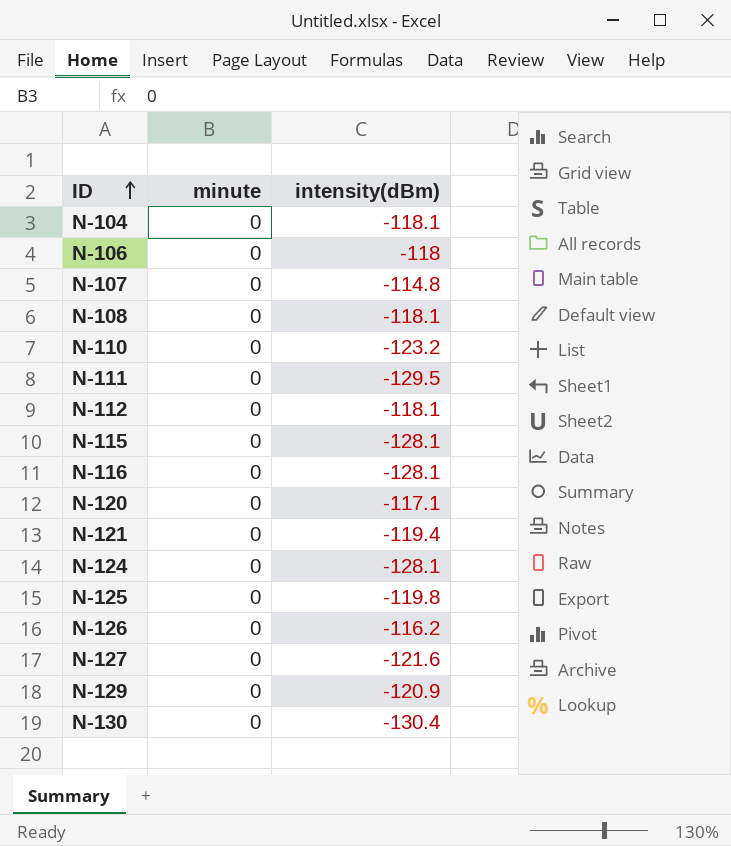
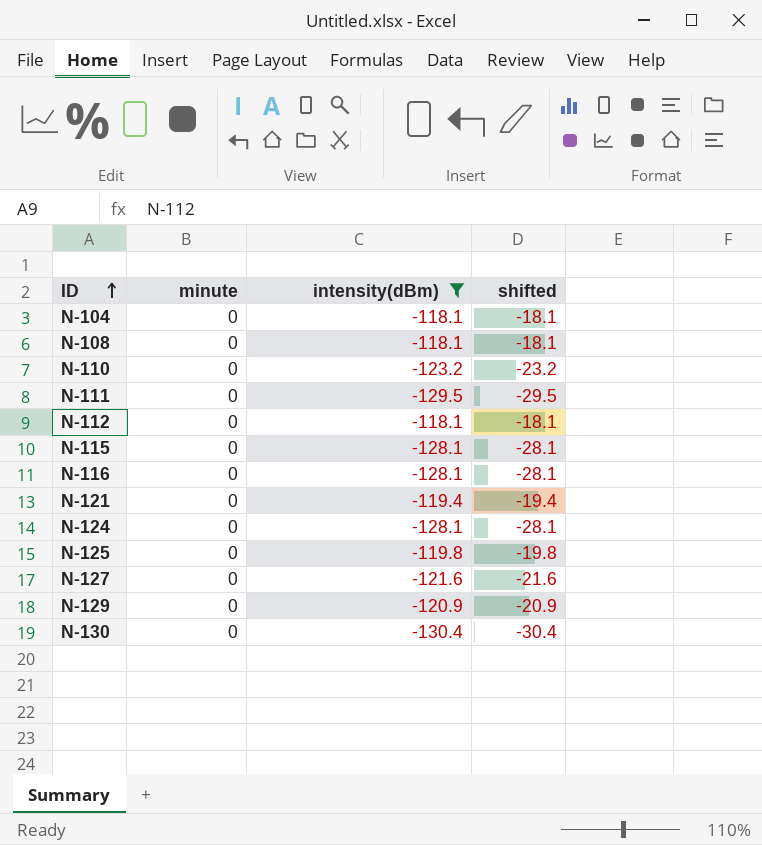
filter: none -> intensity(dBm) <= -118.1
column shifted | formula: none -> [intensity(dBm)] + 100

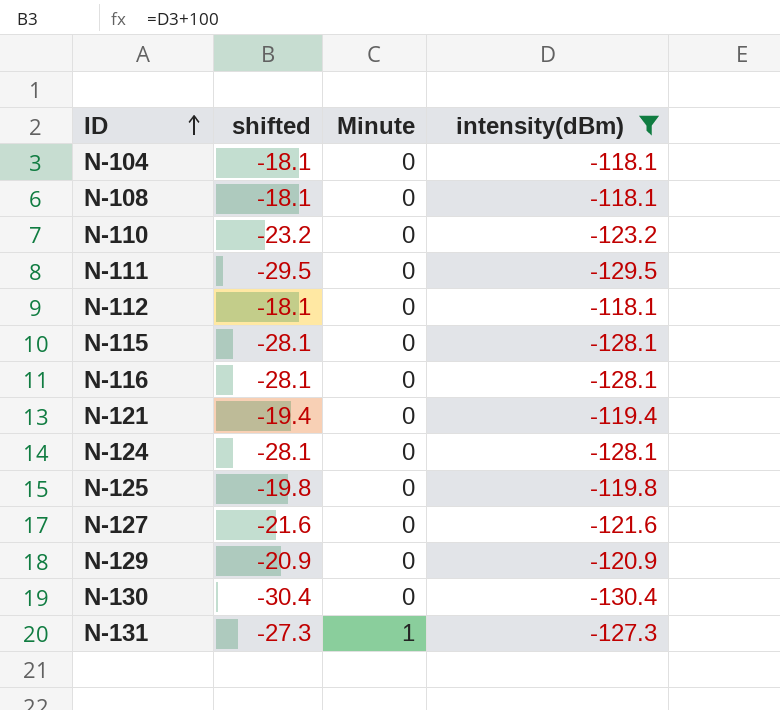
column shifted | position: 4 -> 2
column name: minute -> Minute
row N-131: none -> -27.3 | 1 | -127.3

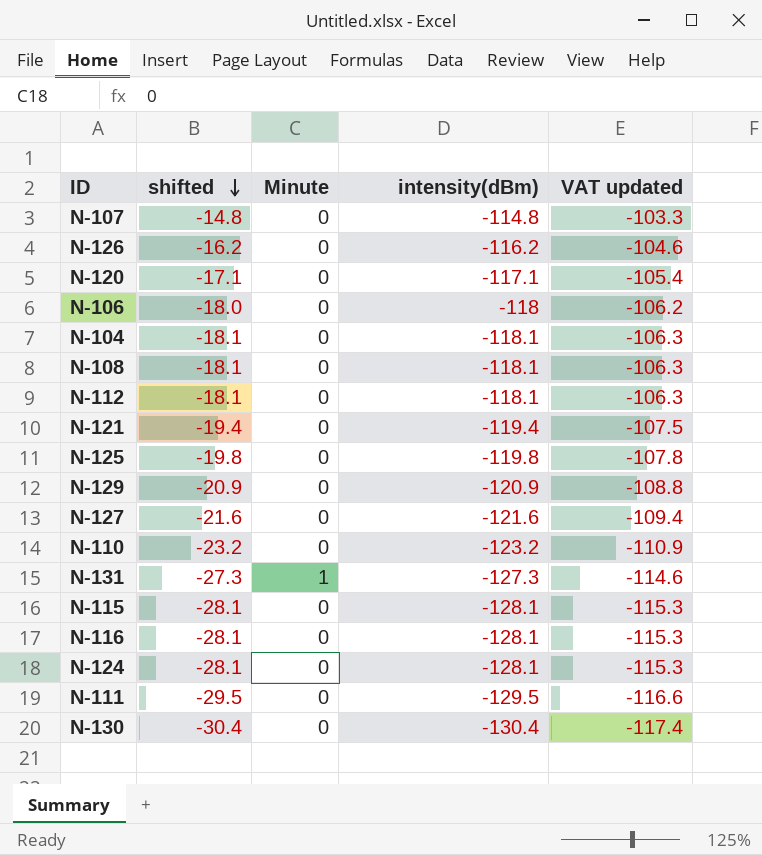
filter: intensity(dBm) <= -118.1 -> none
row order: ID ascending -> shifted descending
column VAT updated | formula: none -> [intensity(dBm)] * 0.9

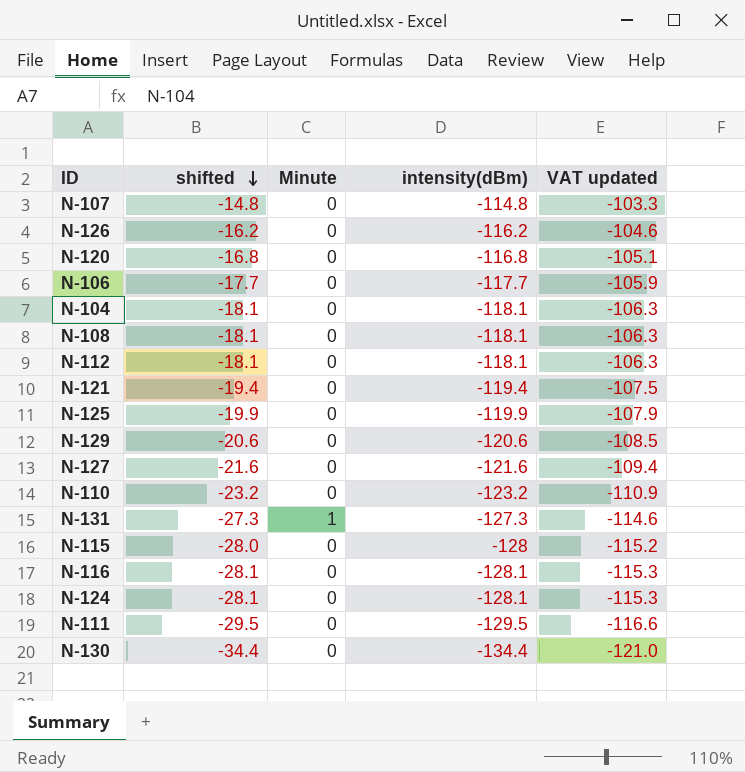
N-120 | shifted: -17.1 -> -16.8
N-120 | intensity(dBm): -117.1 -> -116.8
N-120 | VAT updated: -105.4 -> -105.1
N-106 | shifted: -18.0 -> -17.7
N-106 | intensity(dBm): -118 -> -117.7
N-106 | VAT updated: -106.2 -> -105.9
N-125 | shifted: -19.8 -> -19.9
N-125 | intensity(dBm): -119.8 -> -119.9
N-125 | VAT updated: -107.8 -> -107.9
N-129 | shifted: -20.9 -> -20.6
N-129 | intensity(dBm): -120.9 -> -120.6
N-129 | VAT updated: -108.8 -> -108.5
N-115 | shifted: -28.1 -> -28.0
N-115 | intensity(dBm): -128.1 -> -128
N-115 | VAT updated: -115.3 -> -115.2
N-130 | shifted: -30.4 -> -34.4
N-130 | intensity(dBm): -130.4 -> -134.4
N-130 | VAT updated: -117.4 -> -121.0

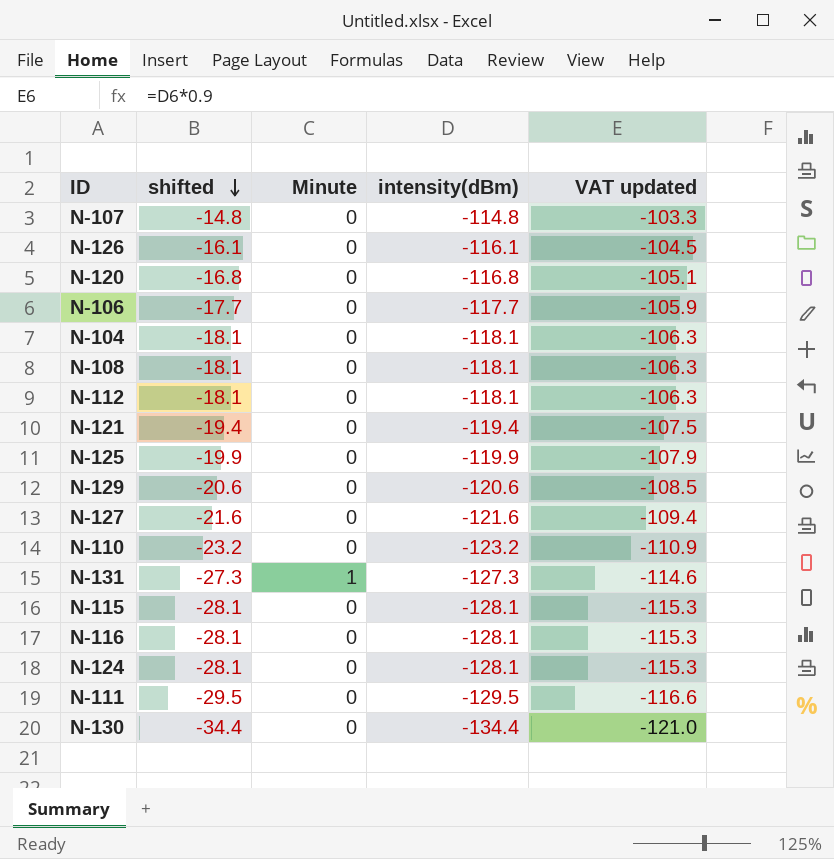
N-126 | shifted: -16.2 -> -16.1
N-126 | intensity(dBm): -116.2 -> -116.1
N-126 | VAT updated: -104.6 -> -104.5
N-115 | shifted: -28.0 -> -28.1
N-115 | intensity(dBm): -128 -> -128.1
N-115 | VAT updated: -115.2 -> -115.3

